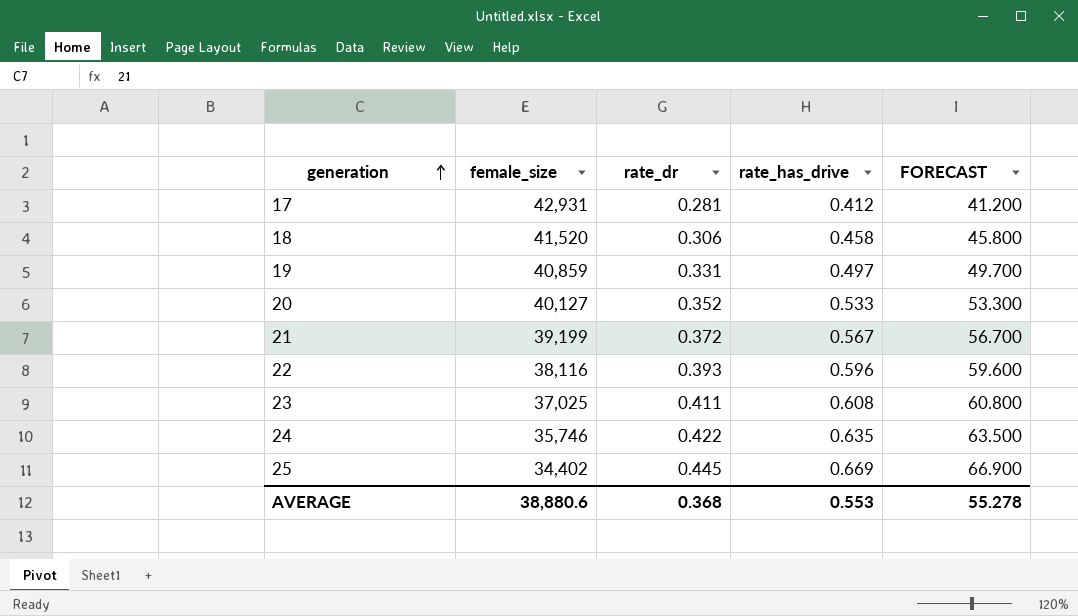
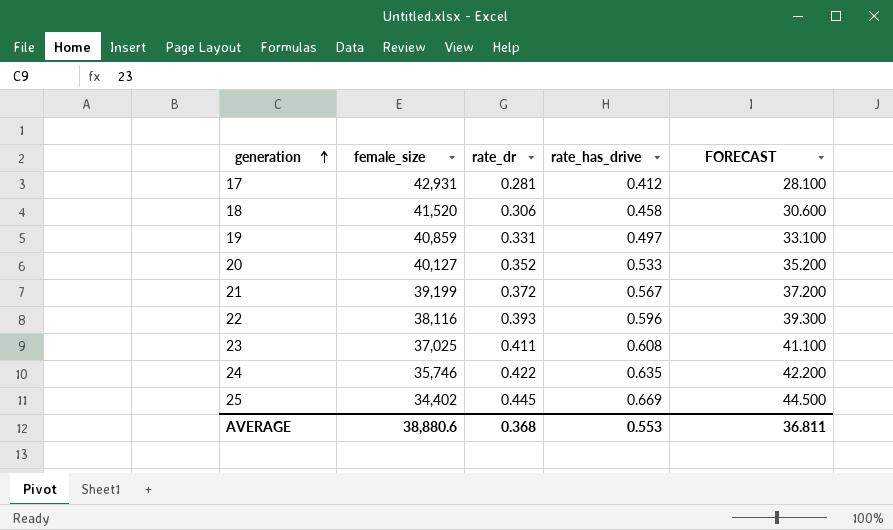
column FORECAST | formula: [rate_has_drive] * 100 -> [rate_dr] * 100
AVERAGE | FORECAST: 55.278 -> 36.811

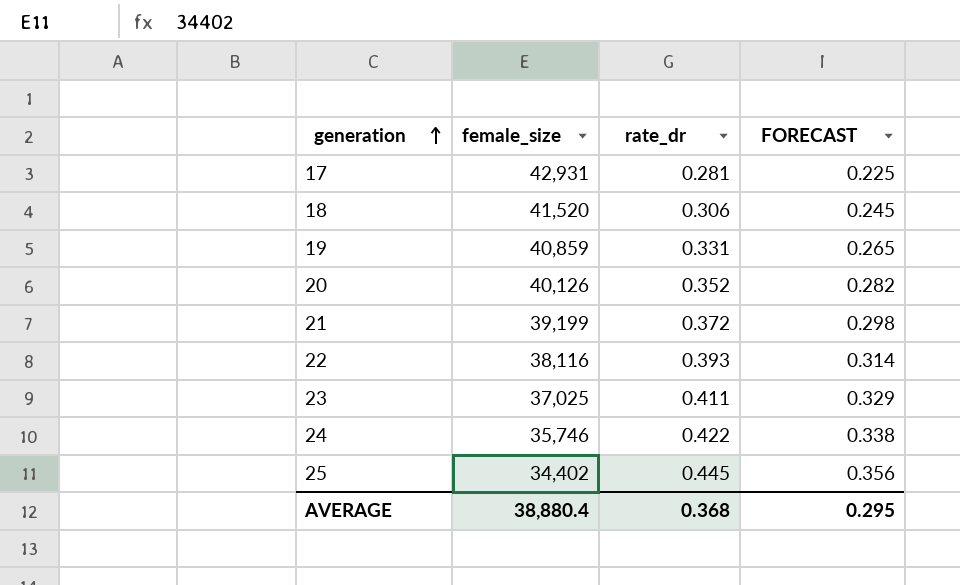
column rate_has_drive | position: 4 -> none
column FORECAST | formula: [rate_dr] * 100 -> [rate_dr] * 0.8
20 | female_size: 40,127 -> 40,126
AVERAGE | female_size: 38,880.6 -> 38,880.4
AVERAGE | FORECAST: 36.811 -> 0.295

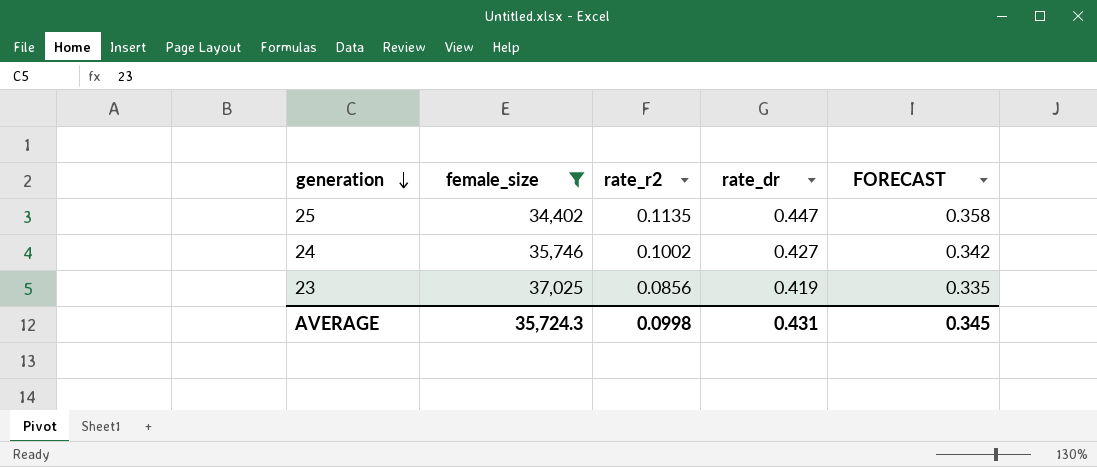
filter: none -> female_size <= 37,025
row order: generation ascending -> generation descending
column rate_r2 | position: none -> 3
25 | rate_dr: 0.445 -> 0.447
25 | FORECAST: 0.356 -> 0.358
24 | rate_dr: 0.422 -> 0.427
24 | FORECAST: 0.338 -> 0.342
23 | rate_dr: 0.411 -> 0.419
23 | FORECAST: 0.329 -> 0.335
AVERAGE | female_size: 38,880.4 -> 35,724.3
AVERAGE | rate_dr: 0.368 -> 0.431
AVERAGE | FORECAST: 0.295 -> 0.345

